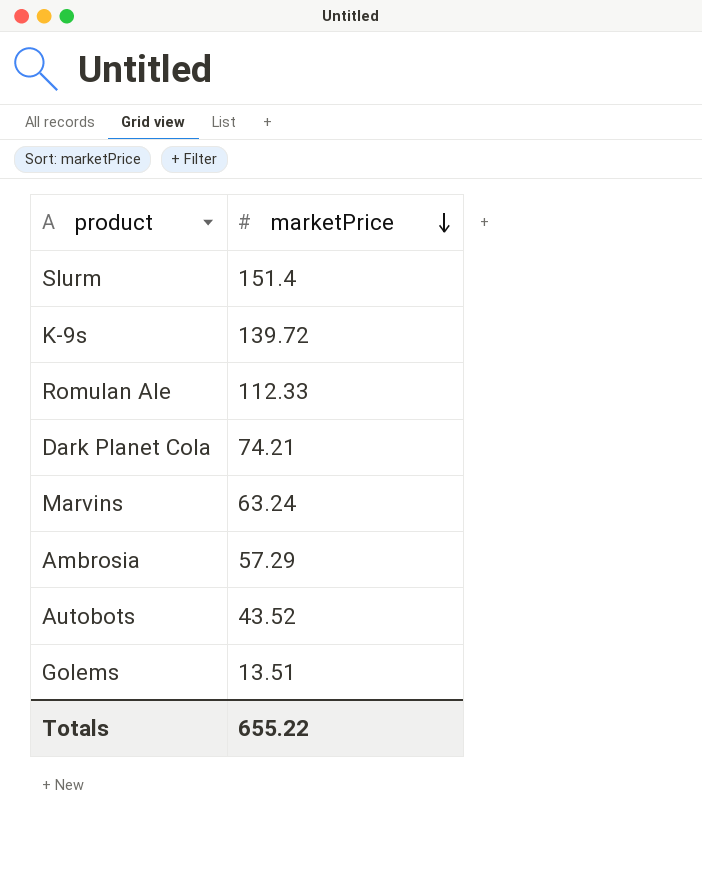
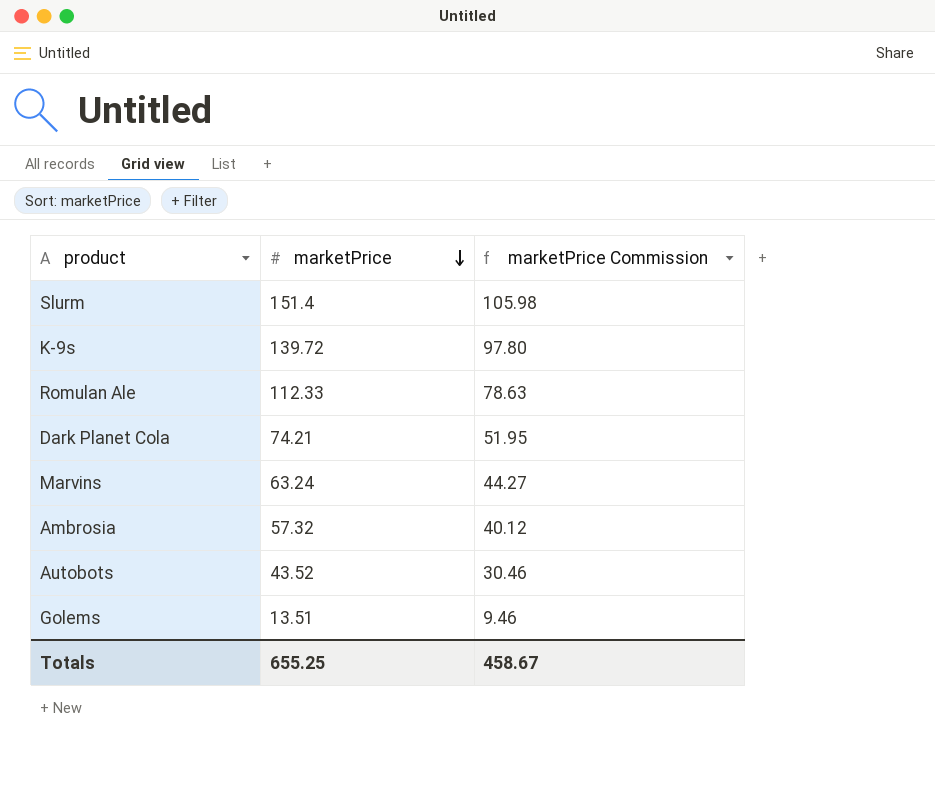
column marketPrice Commission | formula: none -> [marketPrice] * 0.7
Ambrosia | marketPrice: 57.29 -> 57.32
Totals | marketPrice: 655.22 -> 655.25

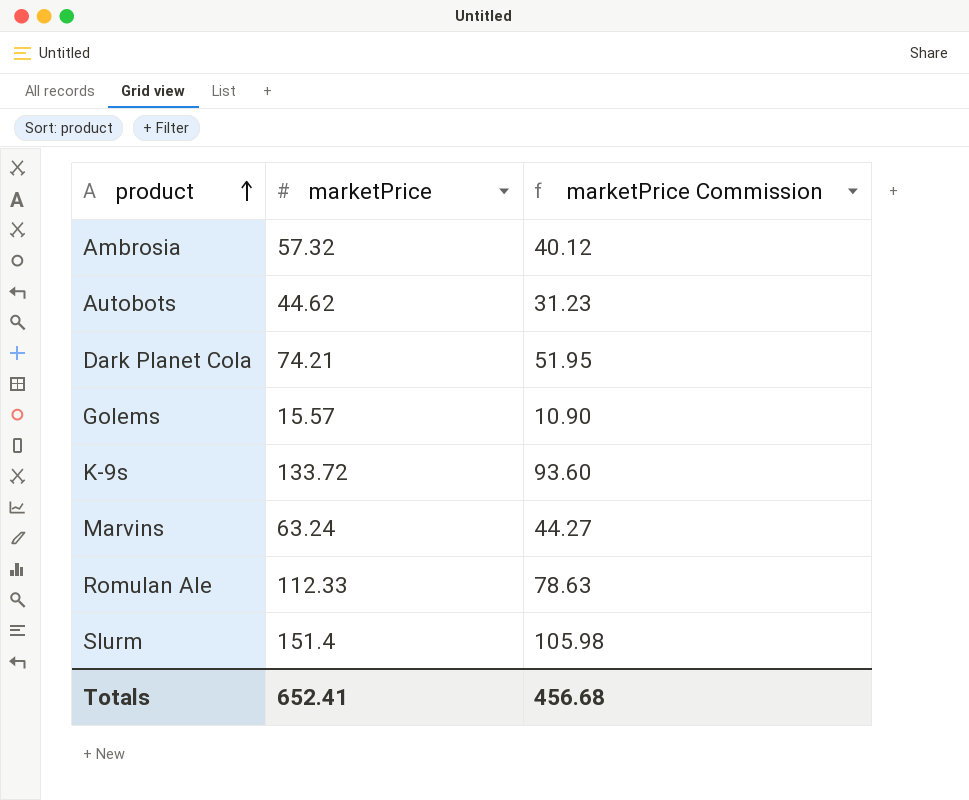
row order: marketPrice descending -> product ascending
Autobots | marketPrice: 43.52 -> 44.62
Autobots | marketPrice Commission: 30.46 -> 31.23
Golems | marketPrice: 13.51 -> 15.57
Golems | marketPrice Commission: 9.46 -> 10.90
K-9s | marketPrice: 139.72 -> 133.72
K-9s | marketPrice Commission: 97.80 -> 93.60
Totals | marketPrice: 655.25 -> 652.41
Totals | marketPrice Commission: 458.67 -> 456.68

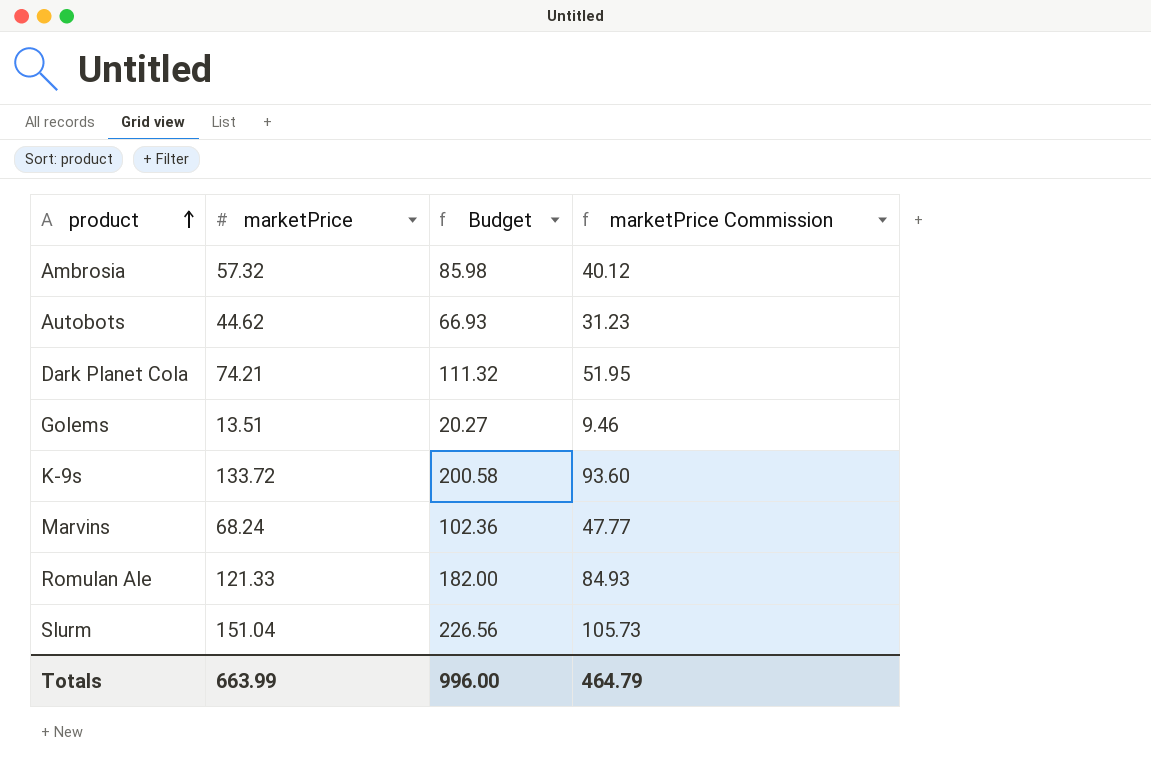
column Budget | formula: none -> [marketPrice] * 1.5
Golems | marketPrice: 15.57 -> 13.51
Golems | marketPrice Commission: 10.90 -> 9.46
Marvins | marketPrice: 63.24 -> 68.24
Marvins | marketPrice Commission: 44.27 -> 47.77
Romulan Ale | marketPrice: 112.33 -> 121.33
Romulan Ale | marketPrice Commission: 78.63 -> 84.93
Slurm | marketPrice: 151.4 -> 151.04
Slurm | marketPrice Commission: 105.98 -> 105.73
Totals | marketPrice: 652.41 -> 663.99
Totals | marketPrice Commission: 456.68 -> 464.79

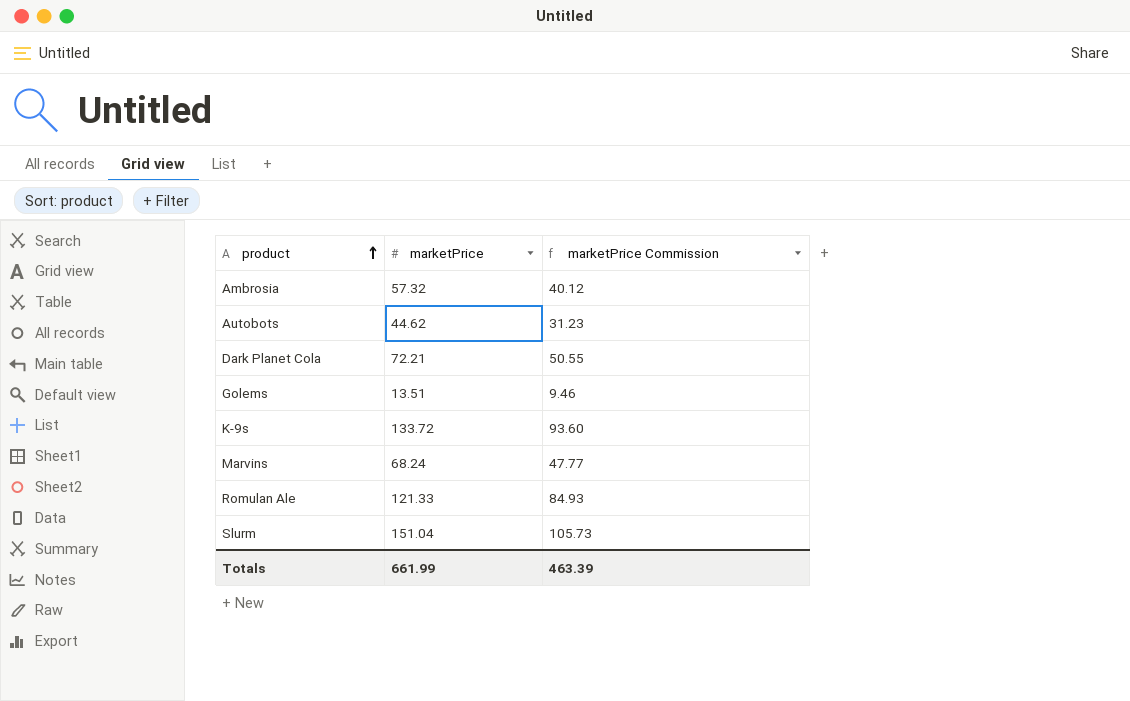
column Budget | formula: [marketPrice] * 1.5 -> none
Dark Planet Cola | marketPrice: 74.21 -> 72.21
Dark Planet Cola | marketPrice Commission: 51.95 -> 50.55
Totals | marketPrice: 663.99 -> 661.99
Totals | marketPrice Commission: 464.79 -> 463.39

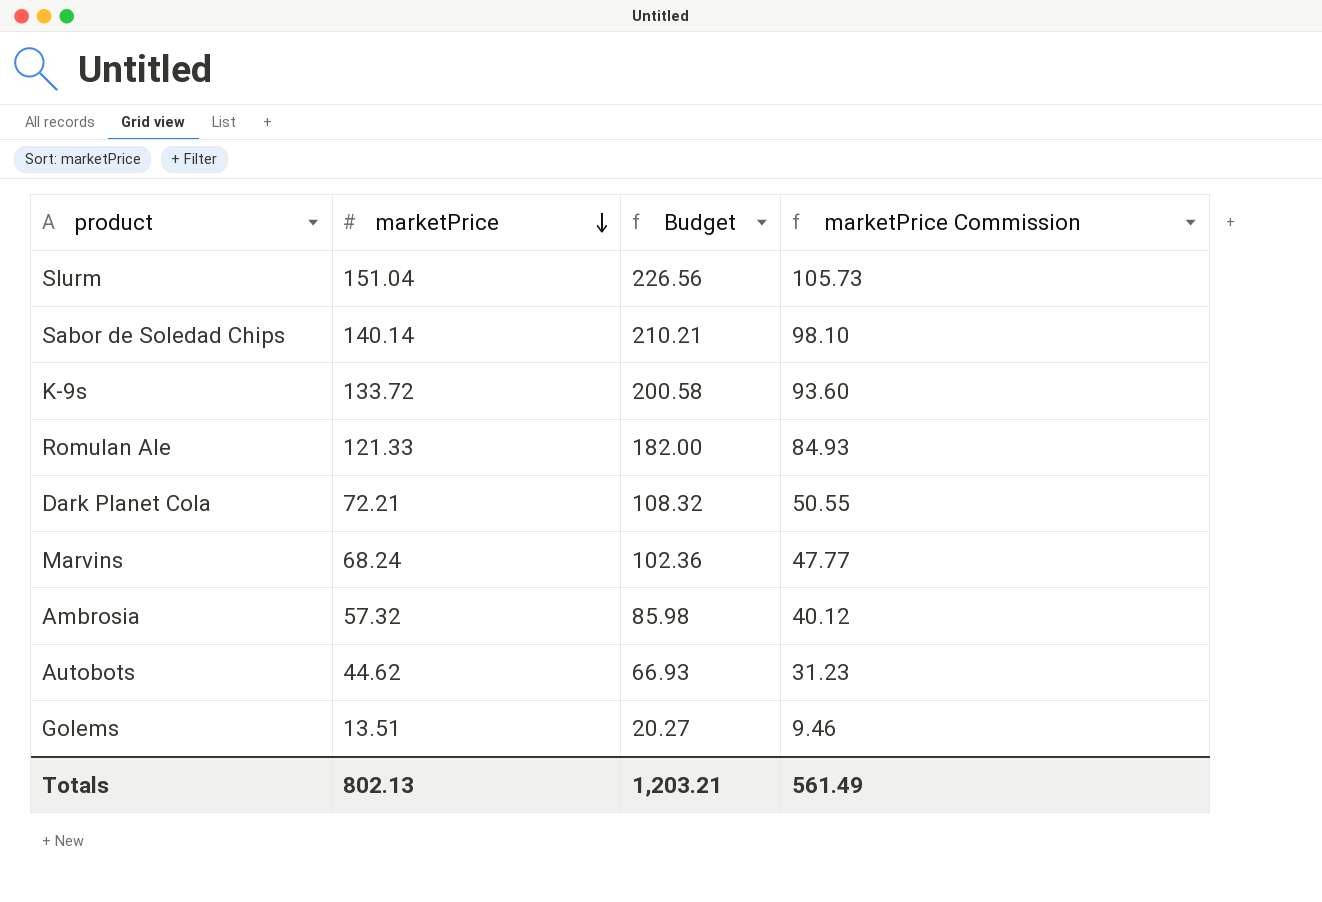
row order: product ascending -> marketPrice descending
column Budget | formula: none -> [marketPrice] * 1.5
row Sabor de Soledad Chips: none -> 140.14 | 210.21 | 98.10
Totals | marketPrice: 661.99 -> 802.13
Totals | marketPrice Commission: 463.39 -> 561.49

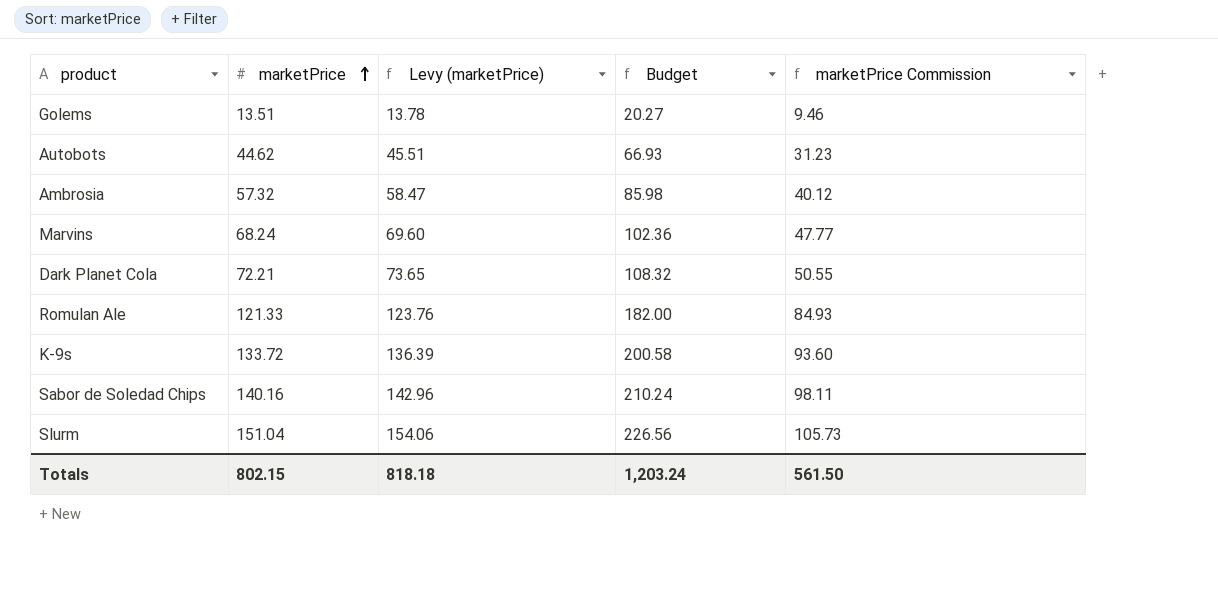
row order: marketPrice descending -> marketPrice ascending
column Levy (marketPrice) | formula: none -> [marketPrice] * 1.02
Sabor de Soledad Chips | marketPrice: 140.14 -> 140.16
Sabor de Soledad Chips | Budget: 210.21 -> 210.24
Sabor de Soledad Chips | marketPrice Commission: 98.10 -> 98.11
Totals | marketPrice: 802.13 -> 802.15
Totals | Budget: 1,203.21 -> 1,203.24
Totals | marketPrice Commission: 561.49 -> 561.50

